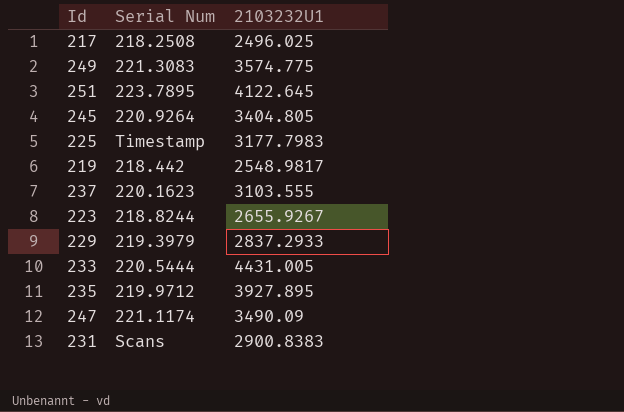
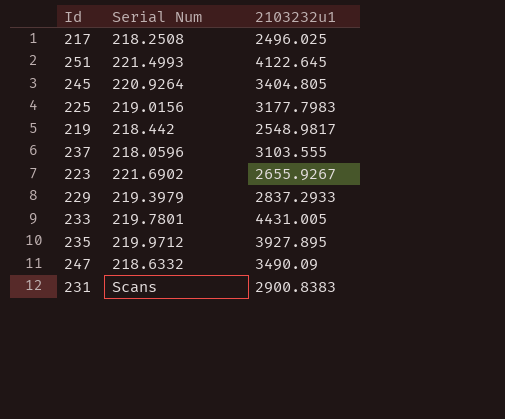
column name: 2103232U1 -> 2103232u1
row 249: 221.3083 | 3574.775 -> none
251 | Serial Num: 223.7895 -> 221.4993
225 | Serial Num: Timestamp -> 219.0156
237 | Serial Num: 220.1623 -> 218.0596
223 | Serial Num: 218.8244 -> 221.6902
233 | Serial Num: 220.5444 -> 219.7801
247 | Serial Num: 221.1174 -> 218.6332

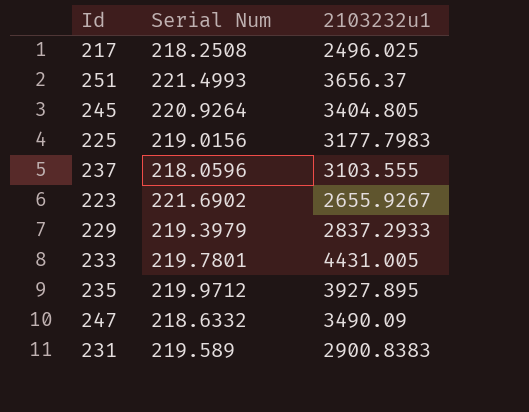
row 219: 218.442 | 2548.9817 -> none
251 | 2103232u1: 4122.645 -> 3656.37
231 | Serial Num: Scans -> 219.589

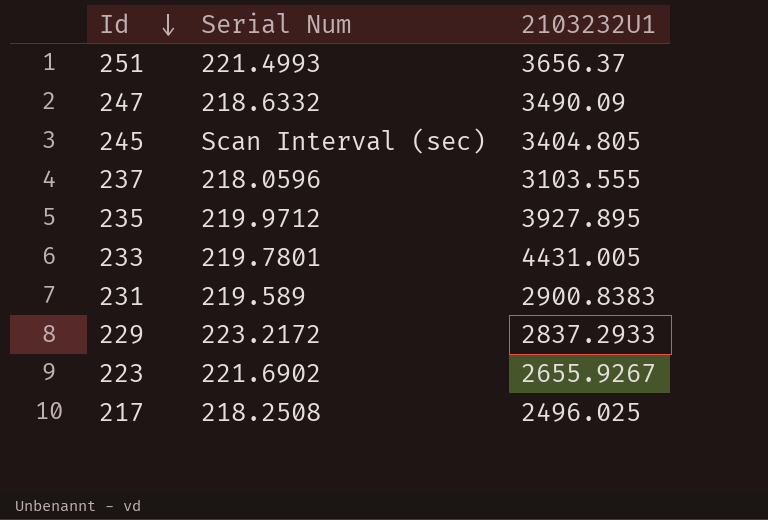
row order: none -> Id descending
column name: 2103232u1 -> 2103232U1
row 225: 219.0156 | 3177.7983 -> none
245 | Serial Num: 220.9264 -> Scan Interval (sec)
229 | Serial Num: 219.3979 -> 223.2172

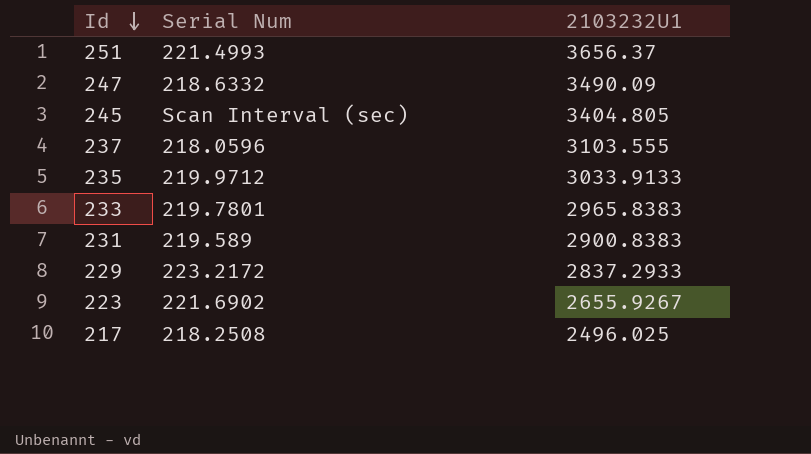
235 | 2103232U1: 3927.895 -> 3033.9133
233 | 2103232U1: 4431.005 -> 2965.8383

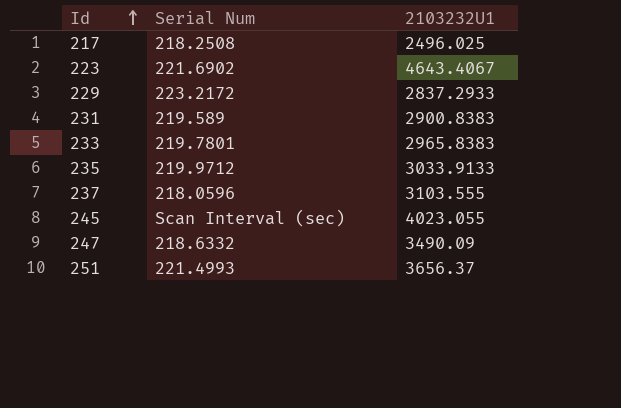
row order: Id descending -> Id ascending
223 | 2103232U1: 2655.9267 -> 4643.4067
245 | 2103232U1: 3404.805 -> 4023.055

